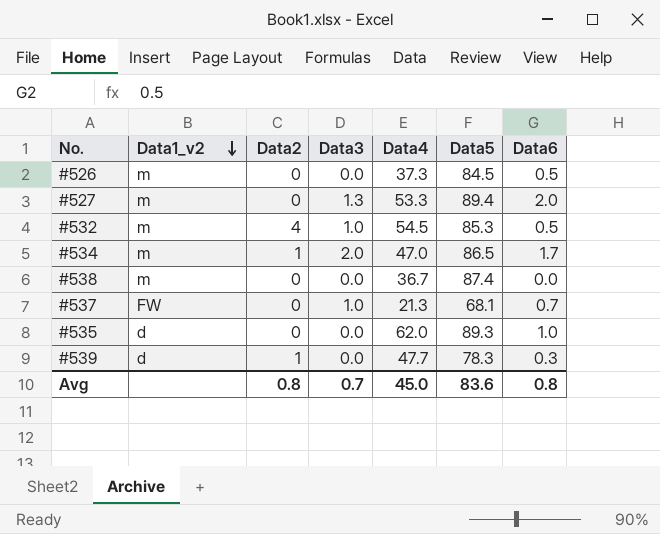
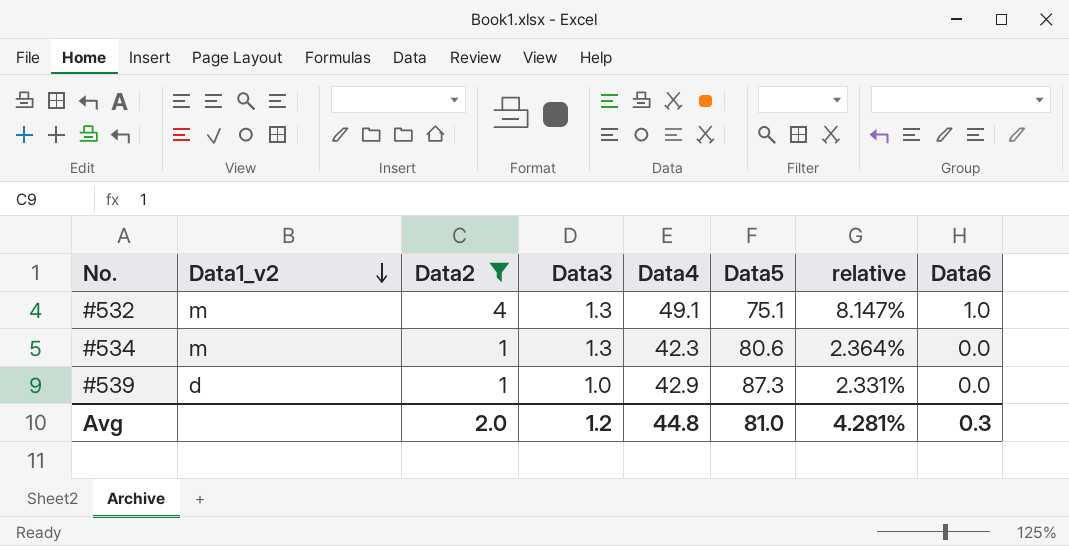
filter: none -> Data2 != 0
column relative | formula: none -> [Data2] / [Data4]
#532 | Data3: 1.0 -> 1.3
#532 | Data4: 54.5 -> 49.1
#532 | Data5: 85.3 -> 75.1
#532 | Data6: 0.5 -> 1.0
#534 | Data3: 2.0 -> 1.3
#534 | Data4: 47.0 -> 42.3
#534 | Data5: 86.5 -> 80.6
#534 | Data6: 1.7 -> 0.0
#539 | Data3: 0.0 -> 1.0
#539 | Data4: 47.7 -> 42.9
#539 | Data5: 78.3 -> 87.3
#539 | Data6: 0.3 -> 0.0
Avg | Data2: 0.8 -> 2.0
Avg | Data3: 0.7 -> 1.2
Avg | Data4: 45.0 -> 44.8
Avg | Data5: 83.6 -> 81.0
Avg | Data6: 0.8 -> 0.3

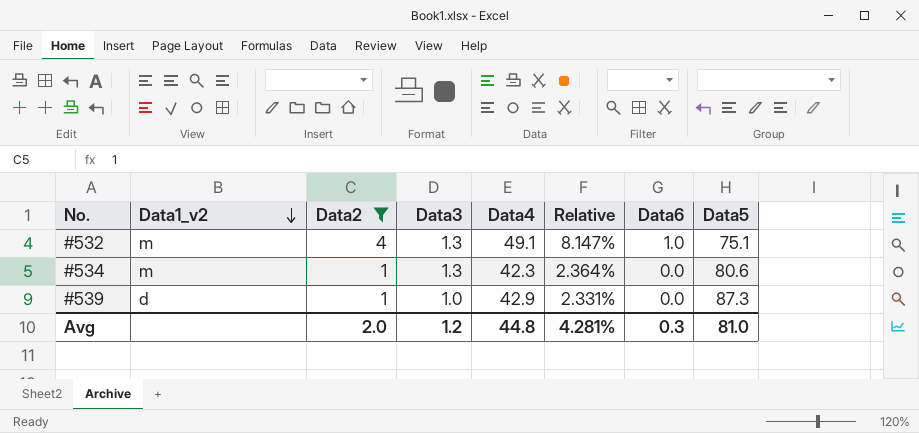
column name: relative -> Relative
column Data5 | position: 6 -> 8

